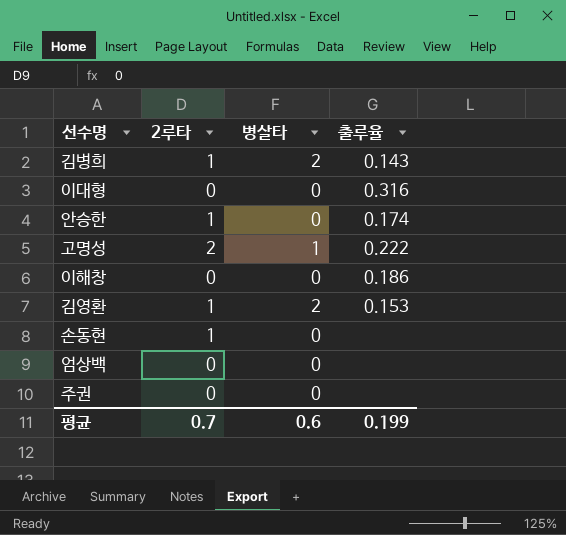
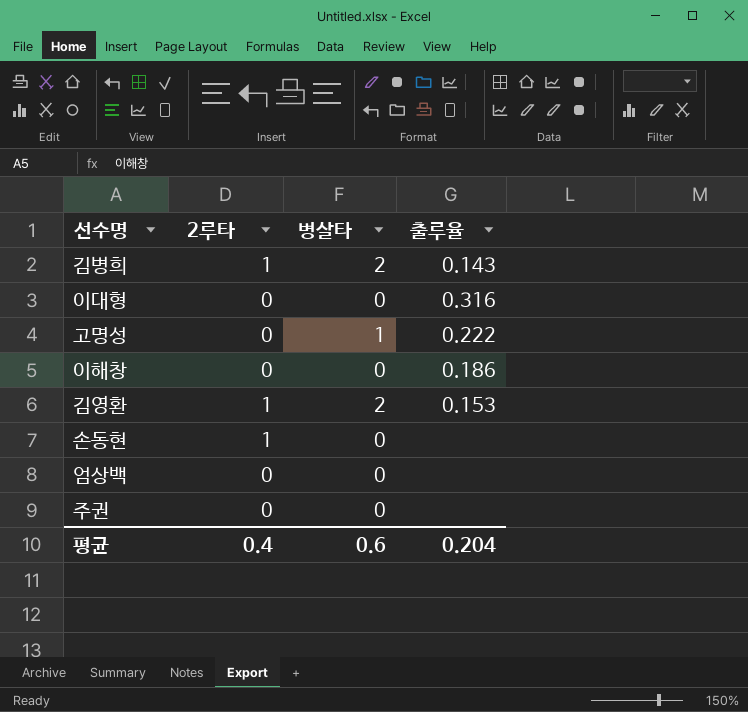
row 안승한: 1 | 0 | 0.174 -> none
고명성 | 2루타: 2 -> 0
평균 | 2루타: 0.7 -> 0.4
평균 | 출루율: 0.199 -> 0.204

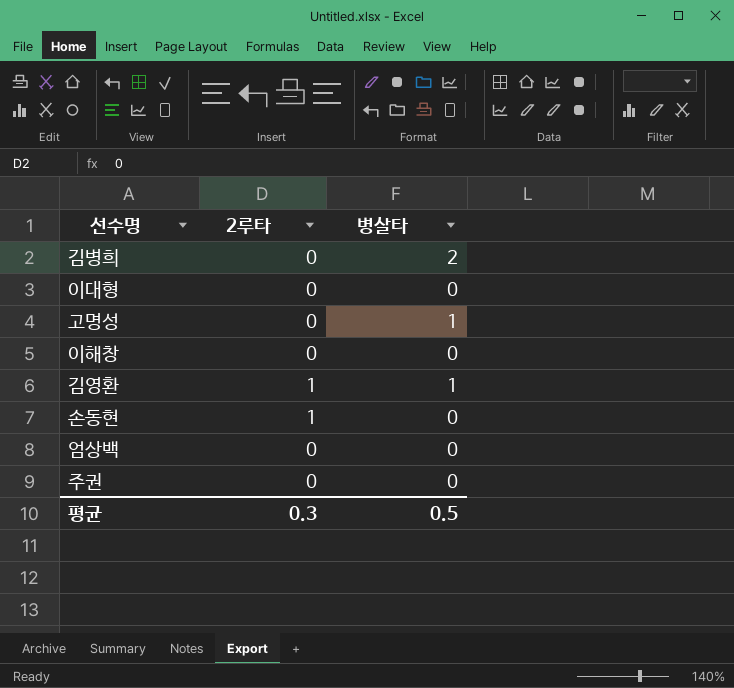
column 출루율 | position: 4 -> none
김병희 | 2루타: 1 -> 0
김영환 | 병살타: 2 -> 1
평균 | 2루타: 0.4 -> 0.3
평균 | 병살타: 0.6 -> 0.5

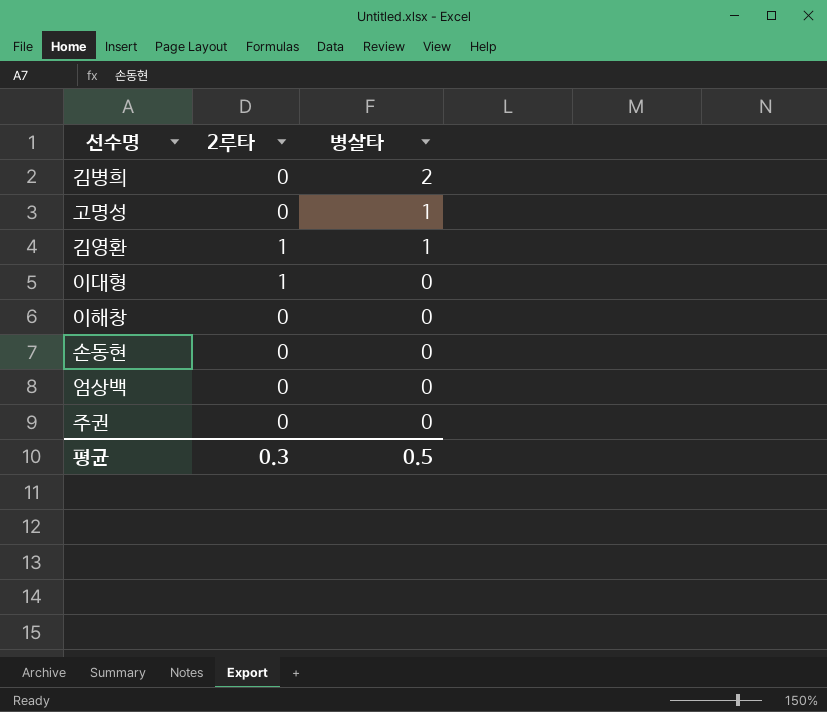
row order: none -> 병살타 descending
이대형 | 2루타: 0 -> 1
손동현 | 2루타: 1 -> 0

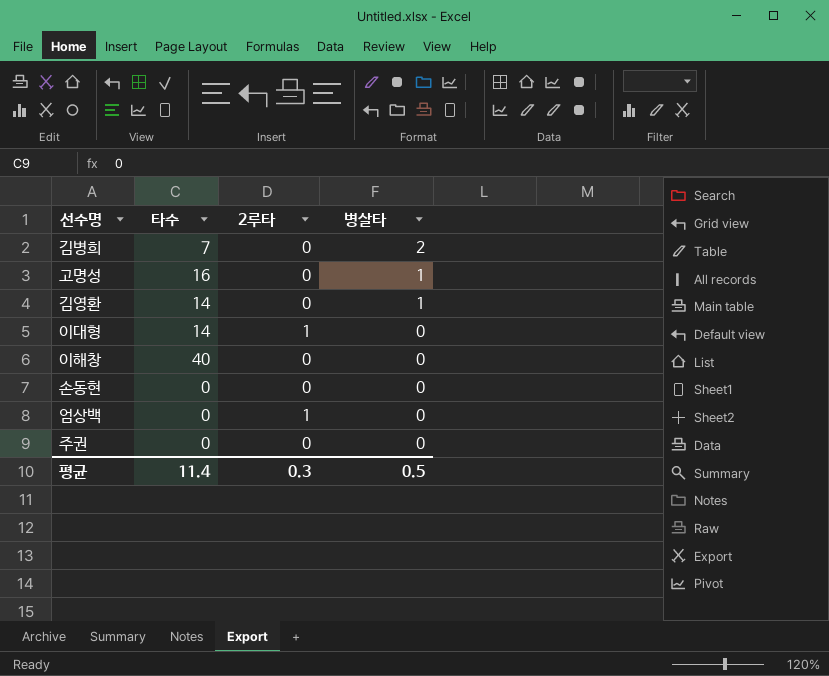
column 타수 | position: none -> 2
김영환 | 2루타: 1 -> 0
엄상백 | 2루타: 0 -> 1

